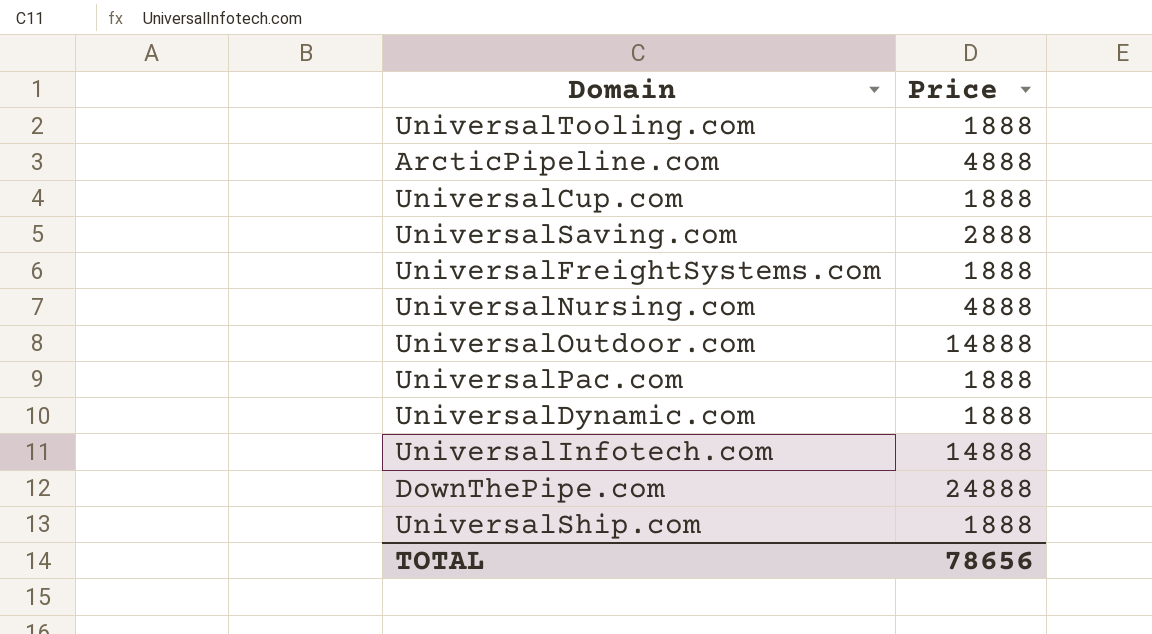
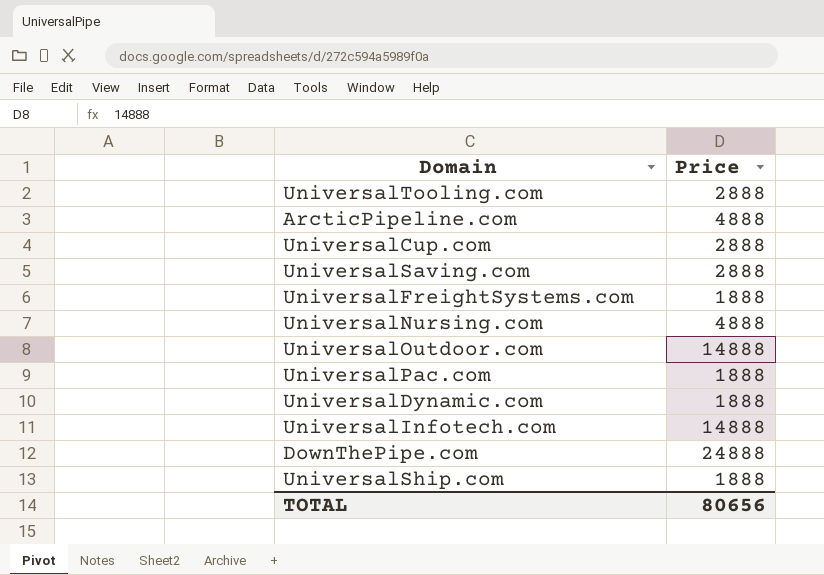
UniversalTooling.com | Price: 1888 -> 2888
UniversalCup.com | Price: 1888 -> 2888
TOTAL | Price: 78656 -> 80656

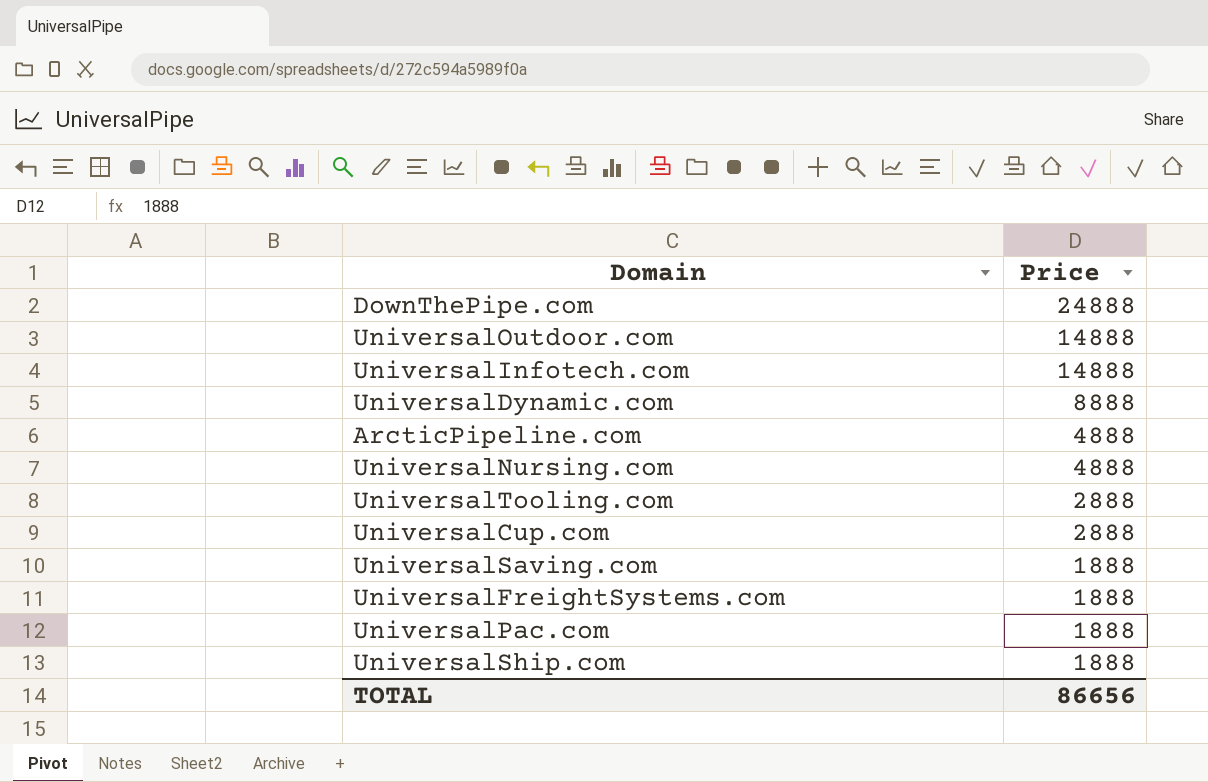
row order: none -> Price descending
UniversalDynamic.com | Price: 1888 -> 8888
UniversalSaving.com | Price: 2888 -> 1888
TOTAL | Price: 80656 -> 86656

